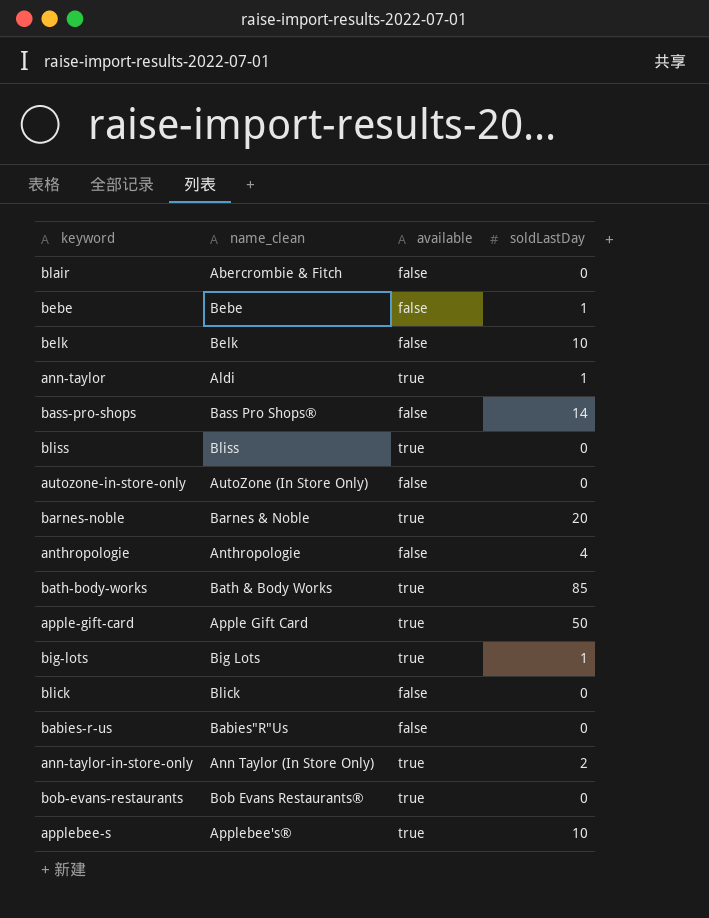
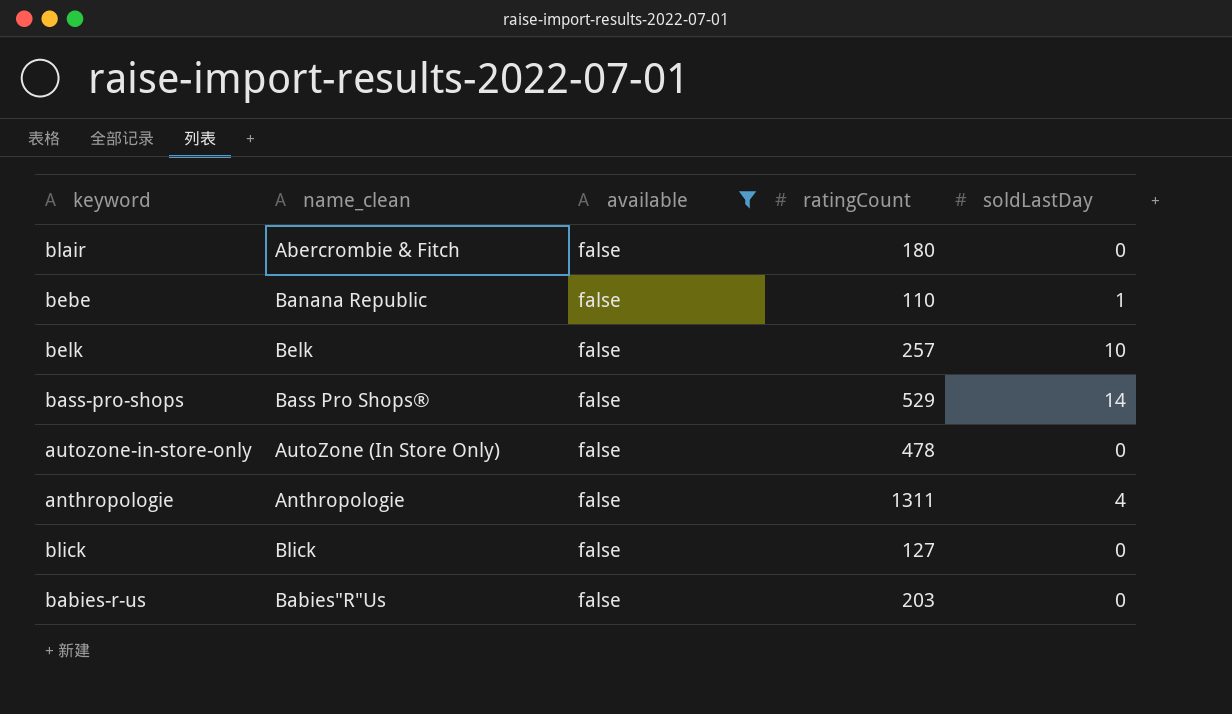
filter: none -> available = false
column ratingCount | position: none -> 4
bebe | name_clean: Bebe -> Banana Republic

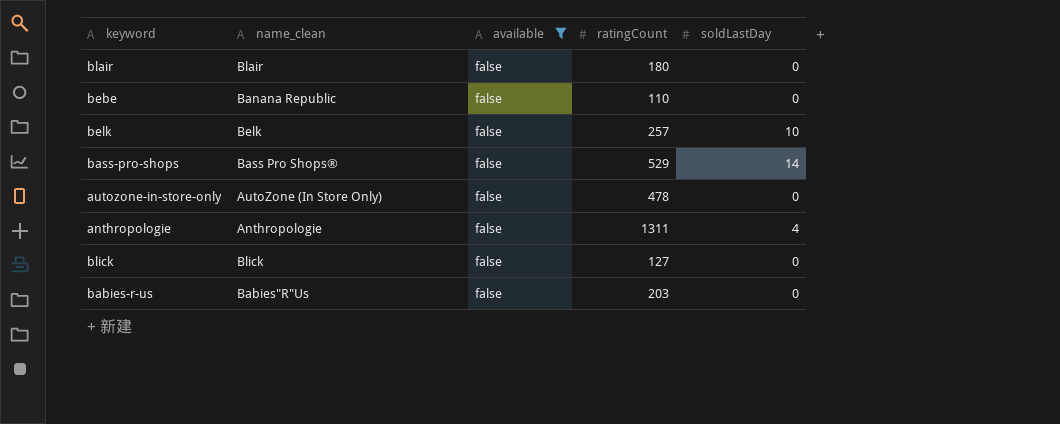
blair | name_clean: Abercrombie & Fitch -> Blair
bebe | soldLastDay: 1 -> 0

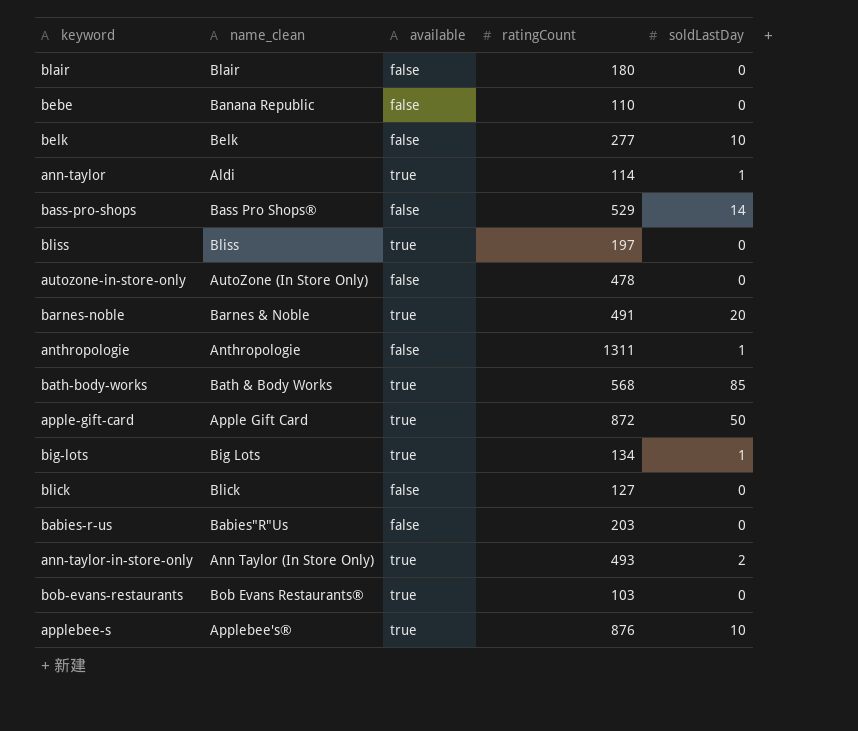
filter: available = false -> none
belk | ratingCount: 257 -> 277
anthropologie | soldLastDay: 4 -> 1

